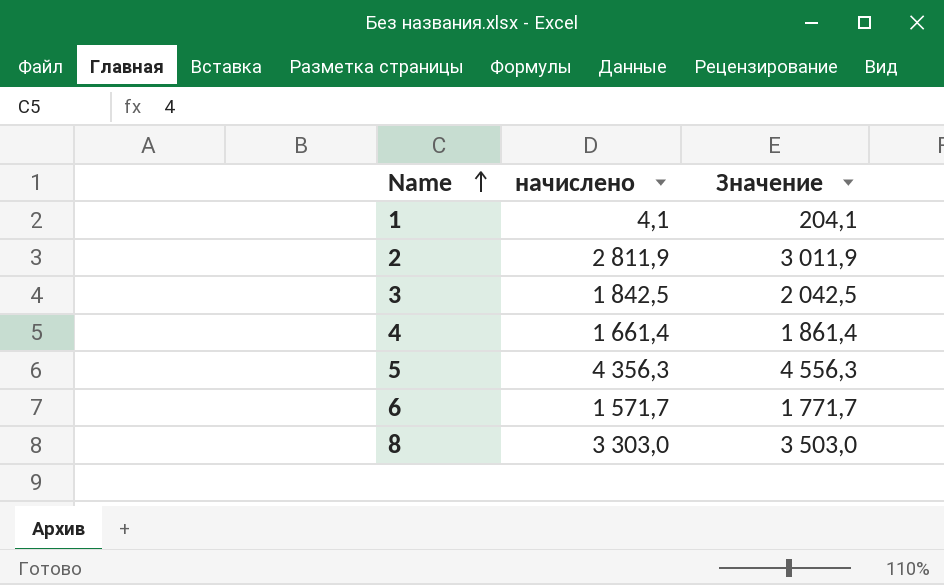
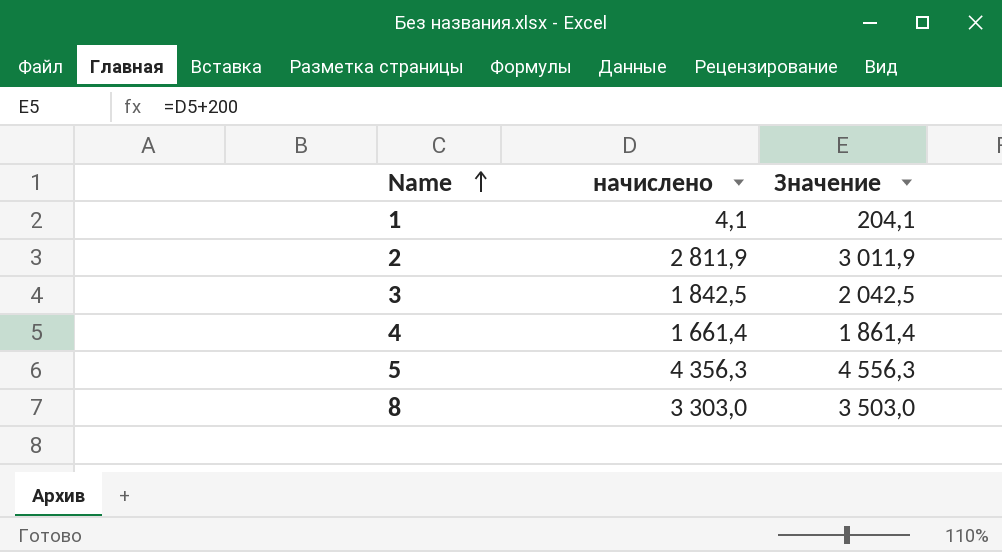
row 6: 1 571,7 | 1 771,7 -> none

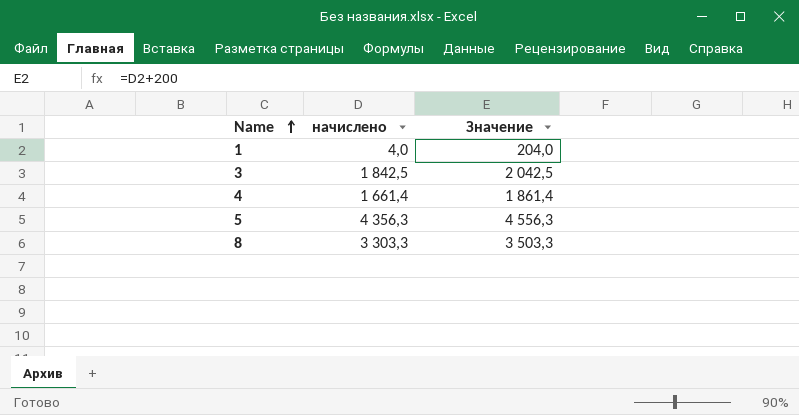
row 2: 2 811,9 | 3 011,9 -> none
1 | начислено: 4,1 -> 4,0
1 | Значение: 204,1 -> 204,0
8 | начислено: 3 303,0 -> 3 303,3
8 | Значение: 3 503,0 -> 3 503,3

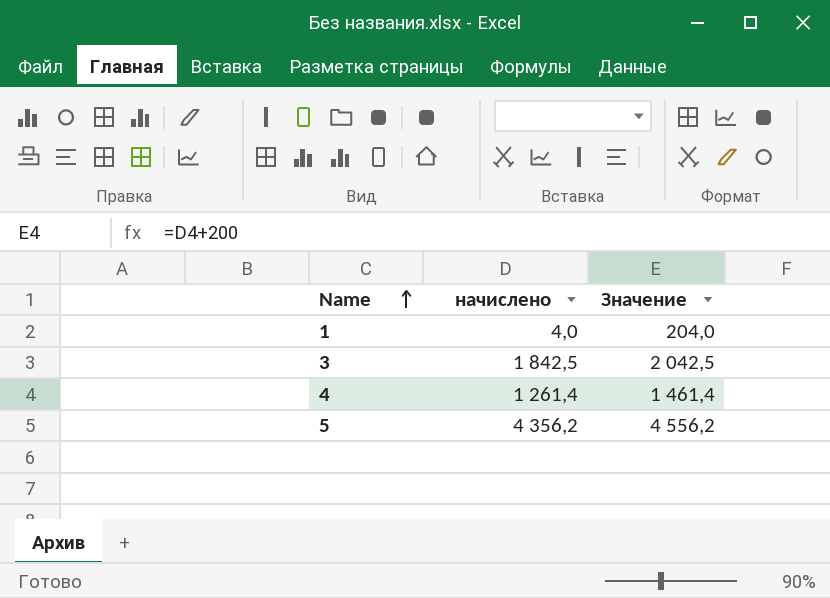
row 8: 3 303,3 | 3 503,3 -> none
4 | начислено: 1 661,4 -> 1 261,4
4 | Значение: 1 861,4 -> 1 461,4
5 | начислено: 4 356,3 -> 4 356,2
5 | Значение: 4 556,3 -> 4 556,2

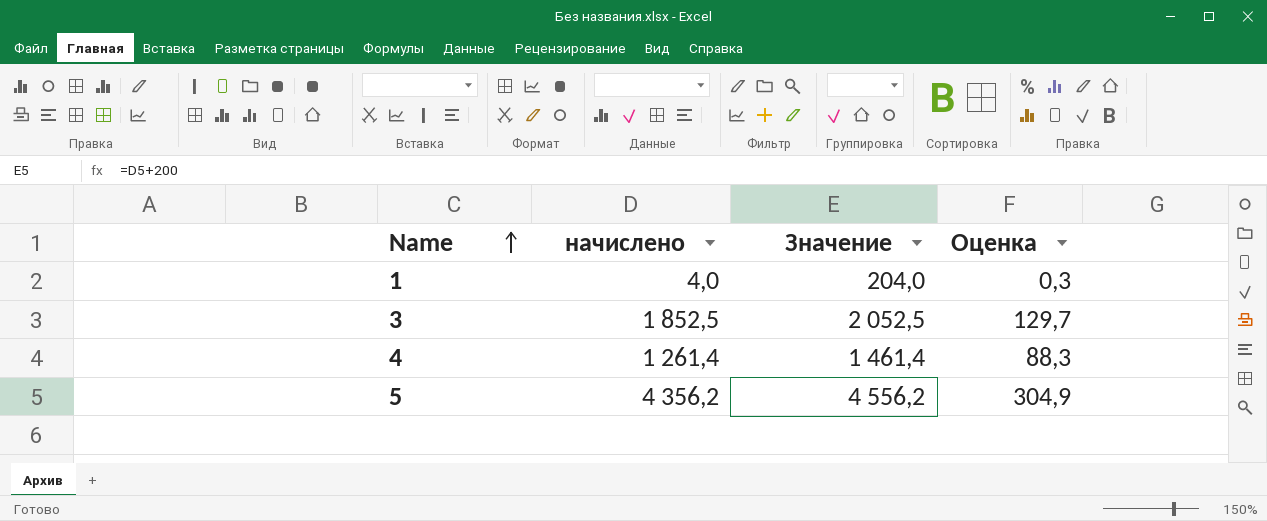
column Оценка | formula: none -> [начислено] * 0,07
3 | начислено: 1 842,5 -> 1 852,5
3 | Значение: 2 042,5 -> 2 052,5

